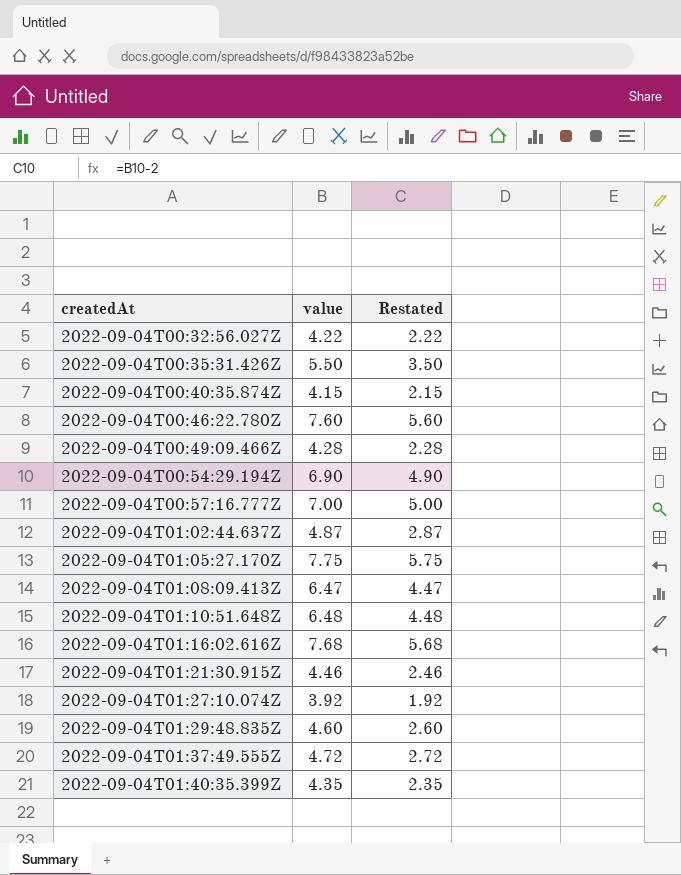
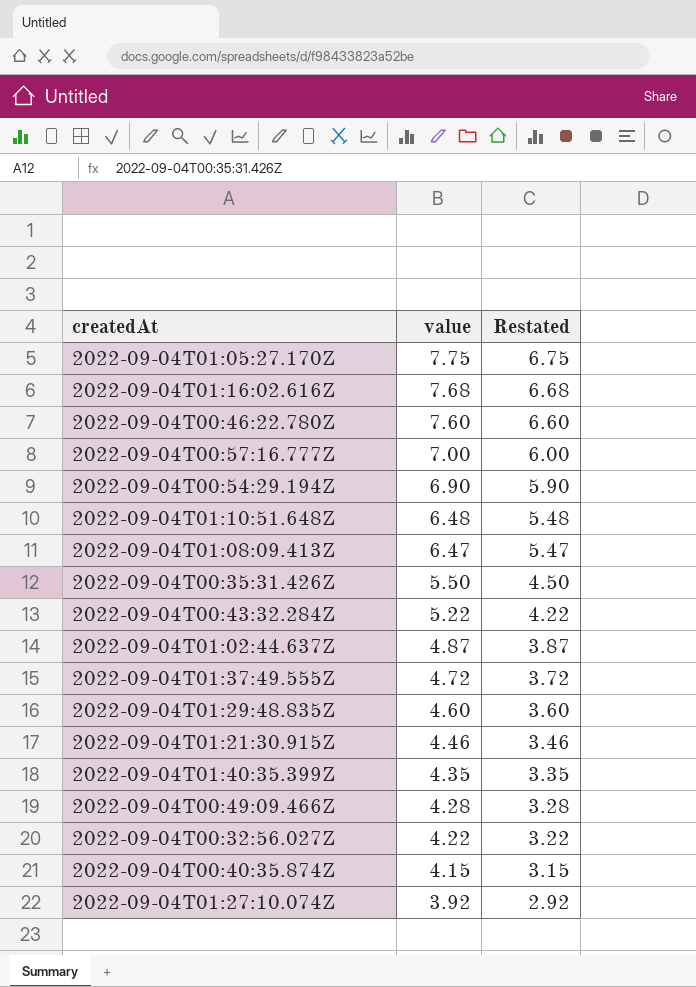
row order: createdAt ascending -> value descending
column Restated | formula: [value] - 2 -> [value] - 1
row 2022-09-04T00:43:32.284Z: none -> 5.22 | 4.22

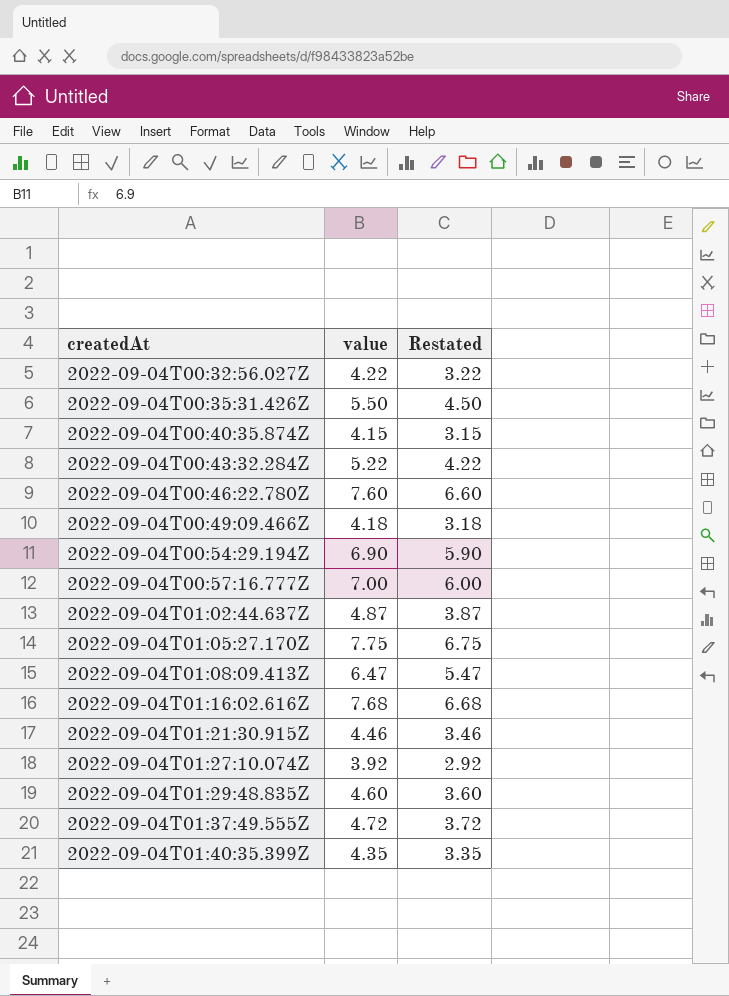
row order: value descending -> createdAt ascending
row 2022-09-04T01:10:51.648Z: 6.48 | 5.48 -> none
2022-09-04T00:49:09.466Z | value: 4.28 -> 4.18
2022-09-04T00:49:09.466Z | Restated: 3.28 -> 3.18

